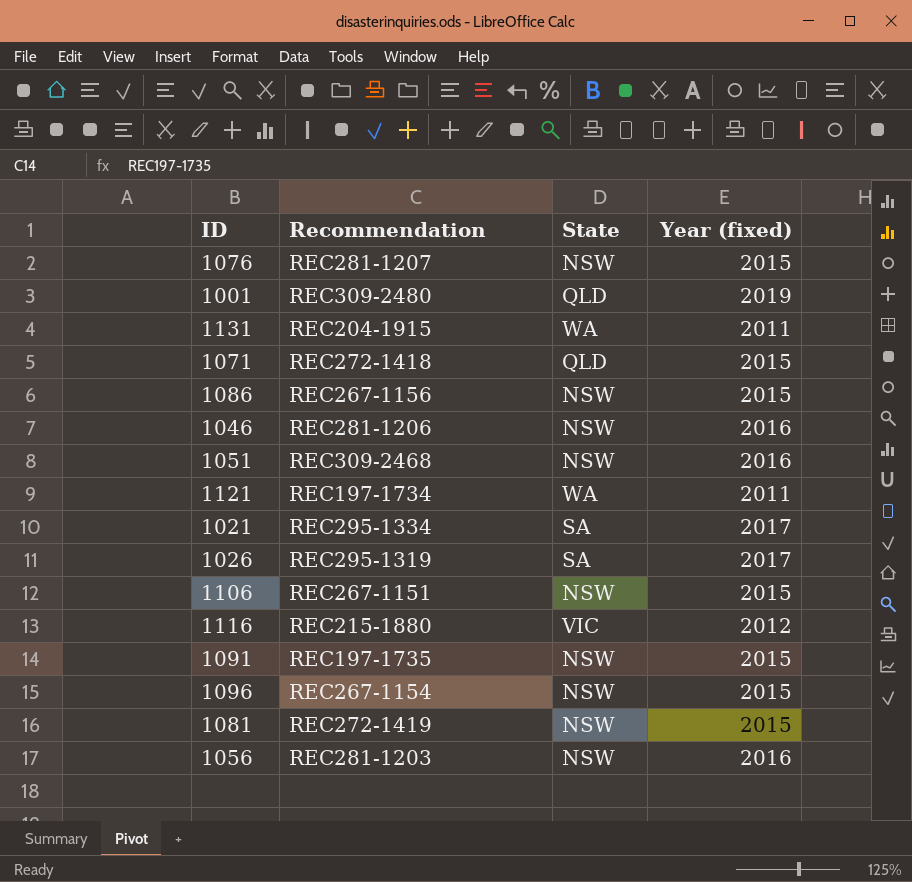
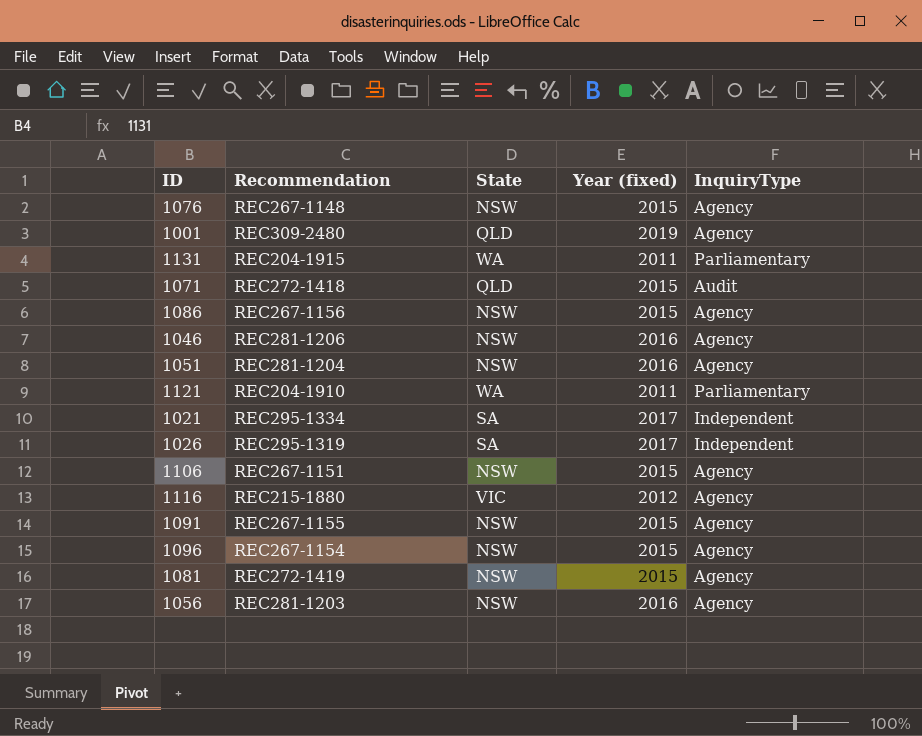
column InquiryType | position: none -> 5
1076 | Recommendation: REC281-1207 -> REC267-1148
1051 | Recommendation: REC309-2468 -> REC281-1204
1121 | Recommendation: REC197-1734 -> REC204-1910
1091 | Recommendation: REC197-1735 -> REC267-1155

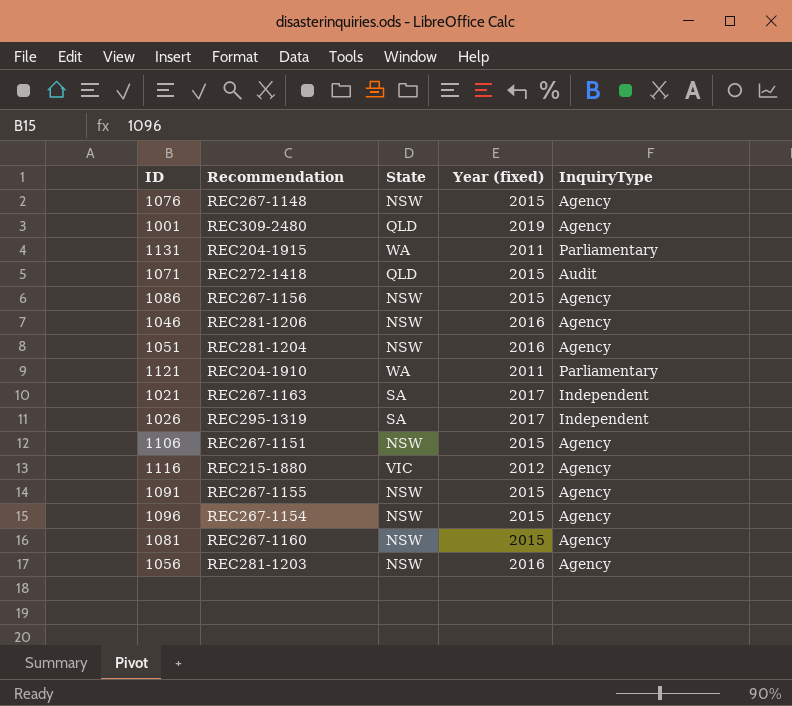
1021 | Recommendation: REC295-1334 -> REC267-1163
1081 | Recommendation: REC272-1419 -> REC267-1160

